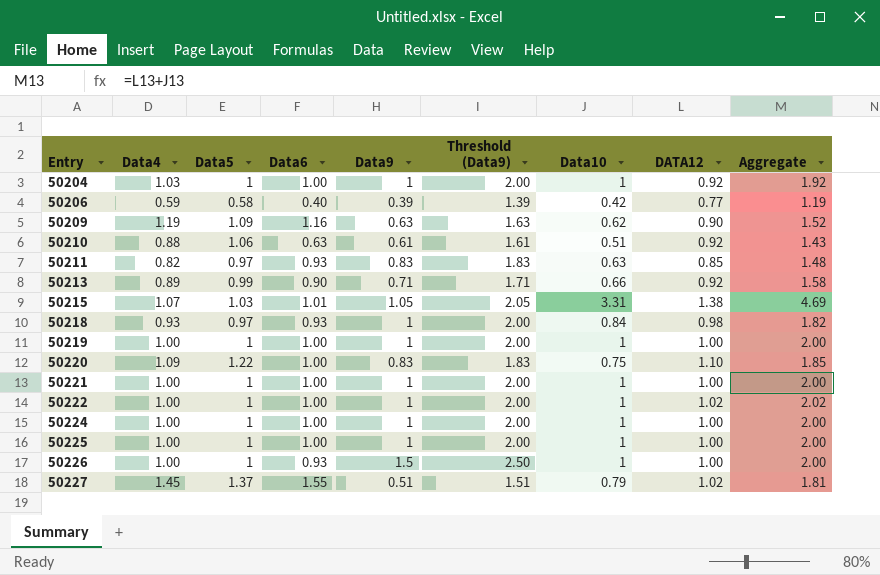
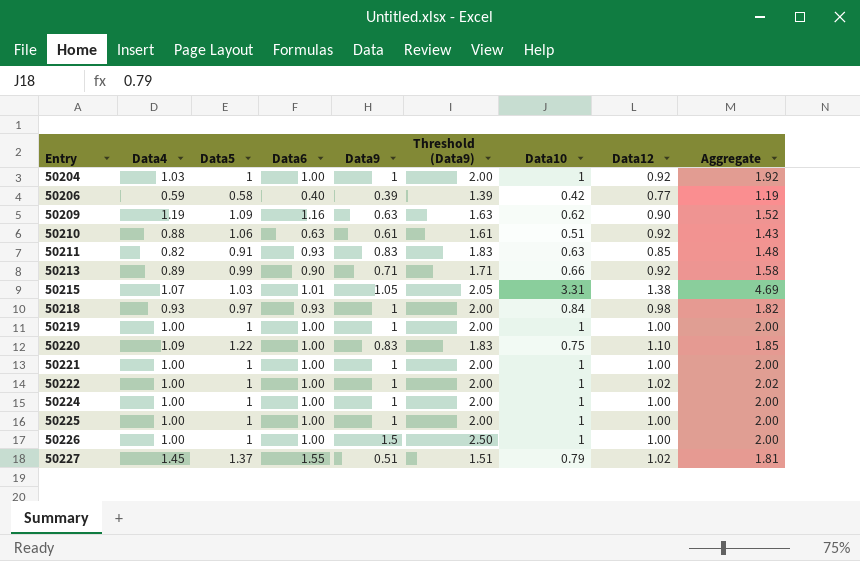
column name: DATA12 -> Data12
50211 | Data5: 0.97 -> 0.91
50226 | Data6: 0.93 -> 1.00

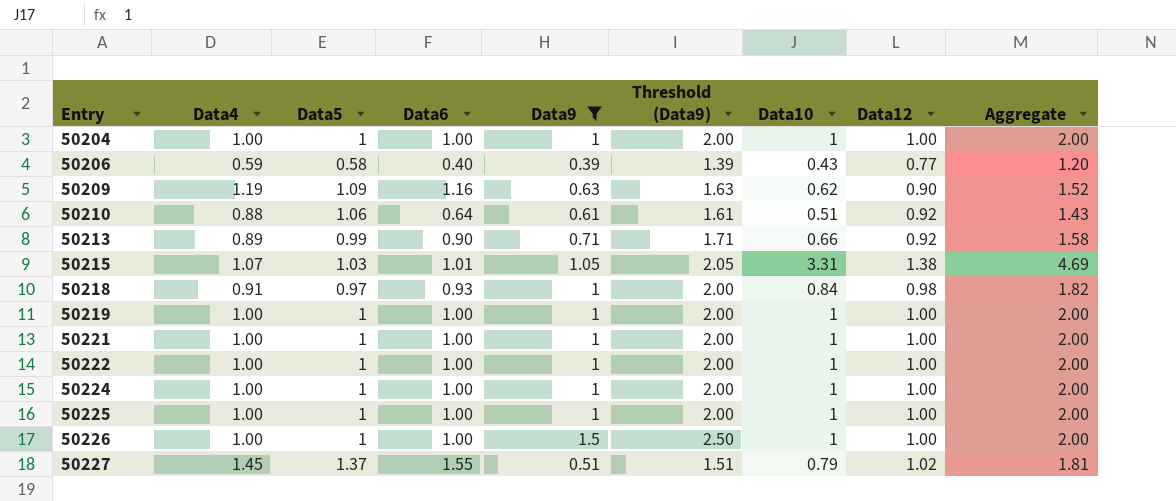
filter: none -> Data9 != 0.83
50204 | Data4: 1.03 -> 1.00
50204 | Data12: 0.92 -> 1.00
50204 | Aggregate: 1.92 -> 2.00
50206 | Data10: 0.42 -> 0.43
50206 | Aggregate: 1.19 -> 1.20
50210 | Data6: 0.63 -> 0.64
50218 | Data4: 0.93 -> 0.91
50222 | Data12: 1.02 -> 1.00
50222 | Aggregate: 2.02 -> 2.00

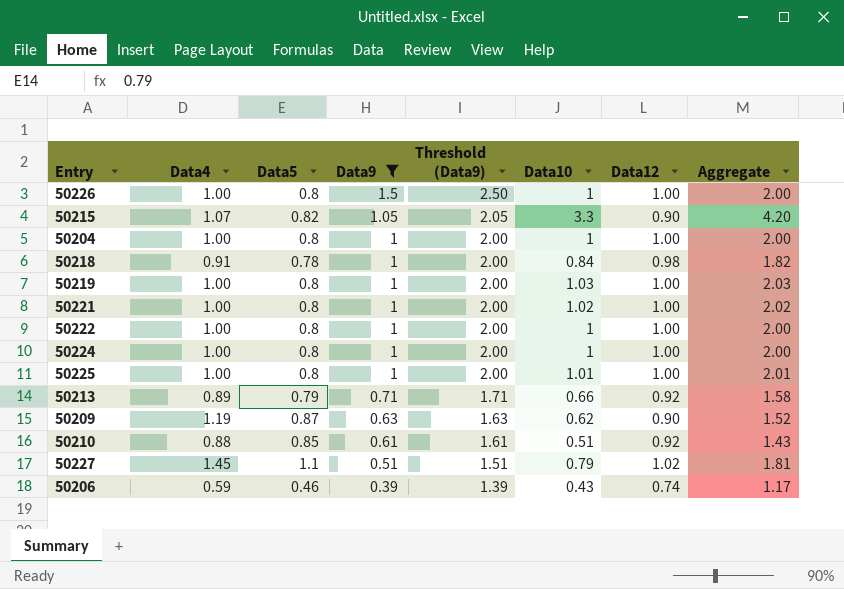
row order: Entry ascending -> Data9 descending
column Data6 | position: 4 -> none
50226 | Data5: 1 -> 0.8
50215 | Data5: 1.03 -> 0.82
50215 | Data10: 3.31 -> 3.3
50215 | Data12: 1.38 -> 0.90
50215 | Aggregate: 4.69 -> 4.20
50204 | Data5: 1 -> 0.8
50218 | Data5: 0.97 -> 0.78
50219 | Data5: 1 -> 0.8
50219 | Data10: 1 -> 1.03
50219 | Aggregate: 2.00 -> 2.03
50221 | Data5: 1 -> 0.8
50221 | Data10: 1 -> 1.02
50221 | Aggregate: 2.00 -> 2.02
50222 | Data5: 1 -> 0.8
50224 | Data5: 1 -> 0.8
50225 | Data5: 1 -> 0.8
50225 | Data10: 1 -> 1.01
50225 | Aggregate: 2.00 -> 2.01
50213 | Data5: 0.99 -> 0.79
50209 | Data5: 1.09 -> 0.87
50210 | Data5: 1.06 -> 0.85
50227 | Data5: 1.37 -> 1.1
50206 | Data5: 0.58 -> 0.46
50206 | Data12: 0.77 -> 0.74
50206 | Aggregate: 1.20 -> 1.17

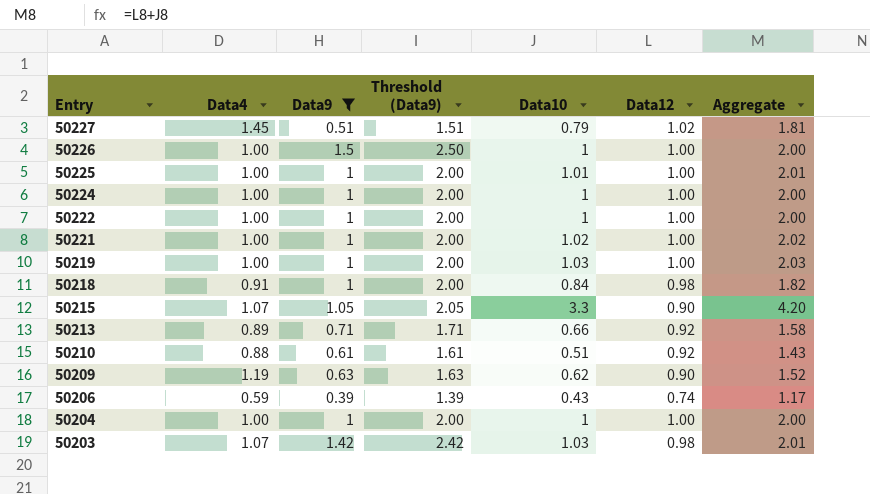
row order: Data9 descending -> Entry descending
column Data5 | position: 3 -> none
row 50203: none -> 1.07 | 1.42 | 2.42 | 1.03 | 0.98 | 2.01

